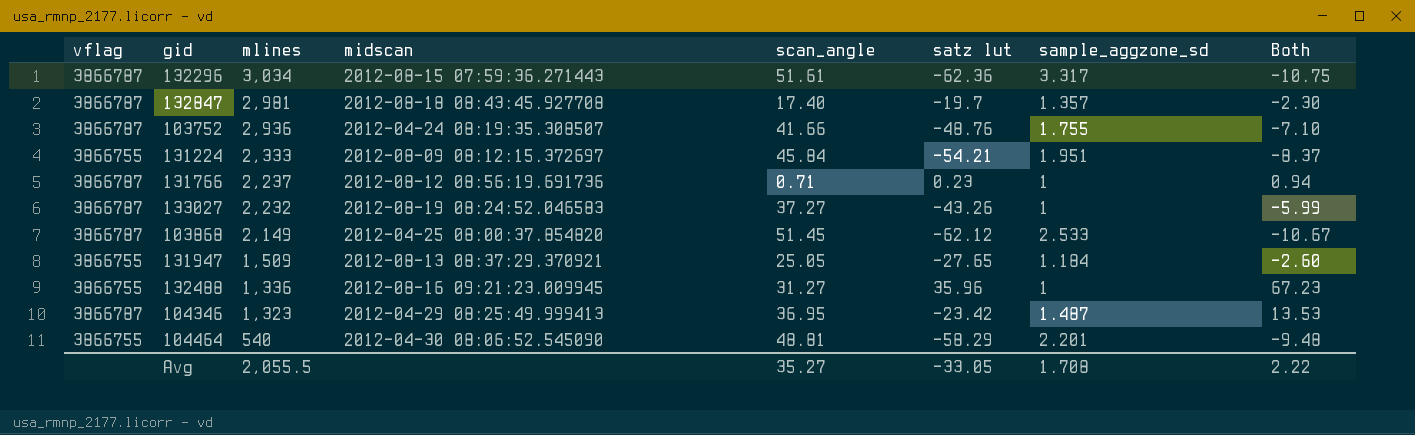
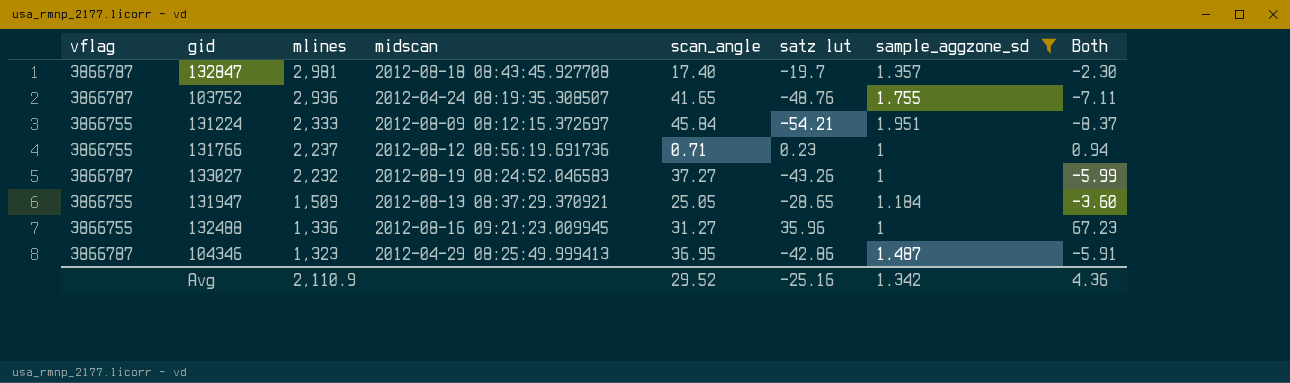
filter: none -> sample_aggzone_sd <= 1.951
103752 | scan_angle: 41.66 -> 41.65
103752 | Both: -7.10 -> -7.11
131766 | vflag: 3866787 -> 3866755
131947 | satz lut: -27.65 -> -28.65
131947 | Both: -2.60 -> -3.60
104346 | satz lut: -23.42 -> -42.86
104346 | Both: 13.53 -> -5.91
Avg | mlines: 2,055.5 -> 2,110.9
Avg | scan_angle: 35.27 -> 29.52
Avg | satz lut: -33.05 -> -25.16
Avg | sample_aggzone_sd: 1.708 -> 1.342
Avg | Both: 2.22 -> 4.36

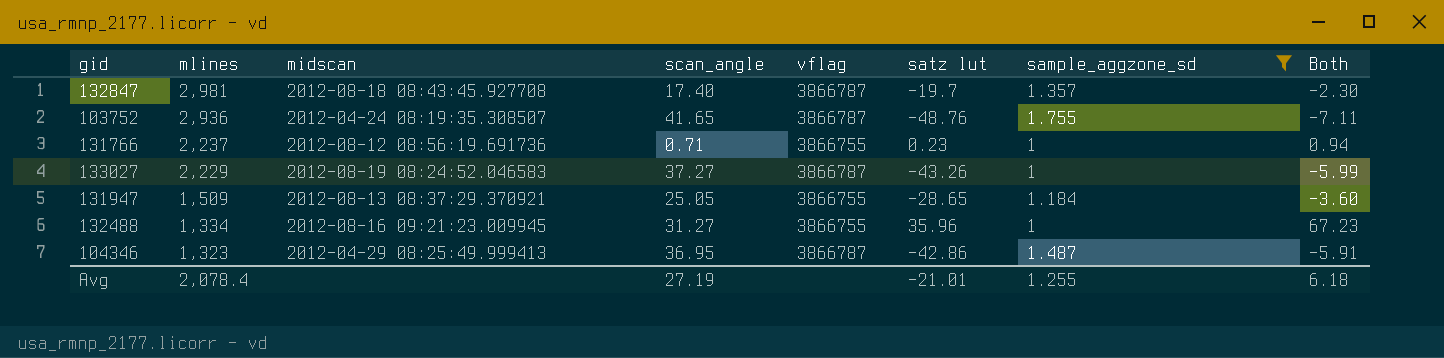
column vflag | position: 1 -> 5
row 131224: 3866755 | 2,333 | 2012-08-09 08:12:15.372697 | 45.84 | -54.21 | 1.951 | -8.37 -> none
133027 | mlines: 2,232 -> 2,229
132488 | mlines: 1,336 -> 1,334
Avg | mlines: 2,110.9 -> 2,078.4
Avg | scan_angle: 29.52 -> 27.19
Avg | satz lut: -25.16 -> -21.01
Avg | sample_aggzone_sd: 1.342 -> 1.255
Avg | Both: 4.36 -> 6.18

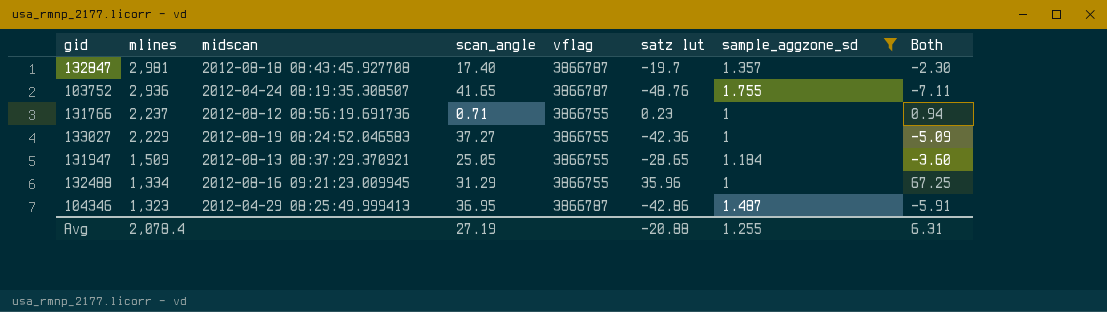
133027 | vflag: 3866787 -> 3866755
133027 | satz lut: -43.26 -> -42.36
133027 | Both: -5.99 -> -5.09
132488 | scan_angle: 31.27 -> 31.29
132488 | Both: 67.23 -> 67.25
Avg | satz lut: -21.01 -> -20.88
Avg | Both: 6.18 -> 6.31

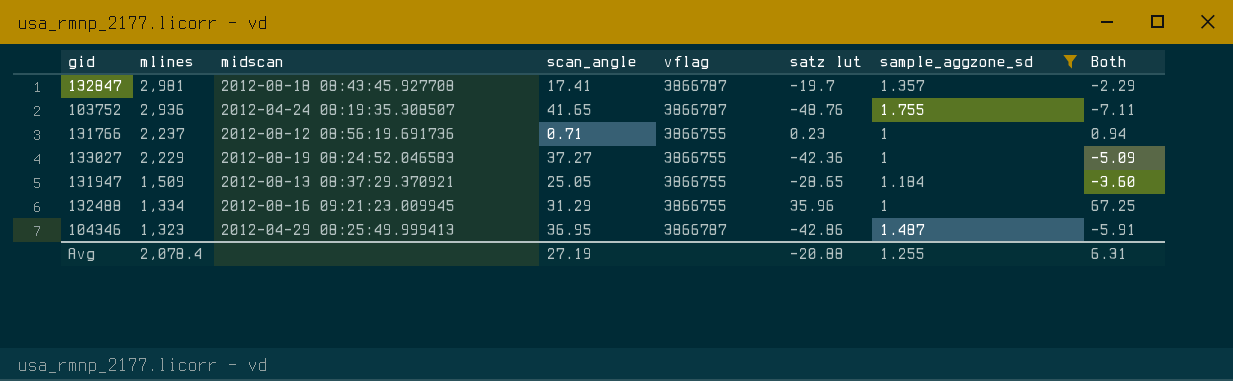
132847 | scan_angle: 17.40 -> 17.41
132847 | Both: -2.30 -> -2.29

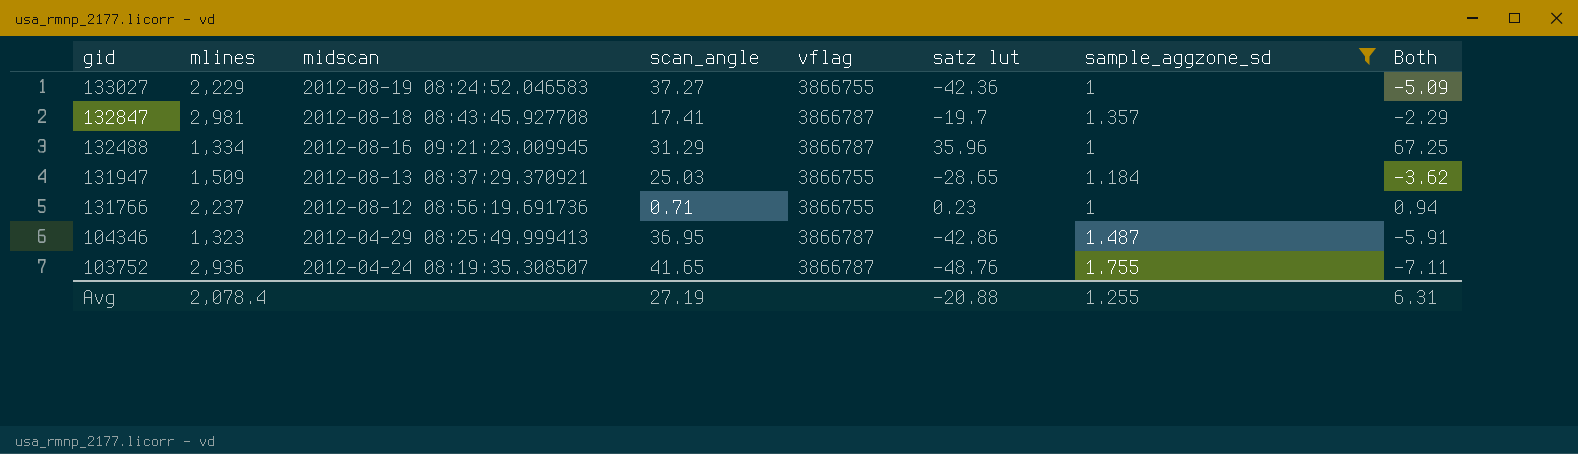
row order: mlines descending -> gid descending
132488 | vflag: 3866755 -> 3866787
131947 | scan_angle: 25.05 -> 25.03
131947 | Both: -3.60 -> -3.62

